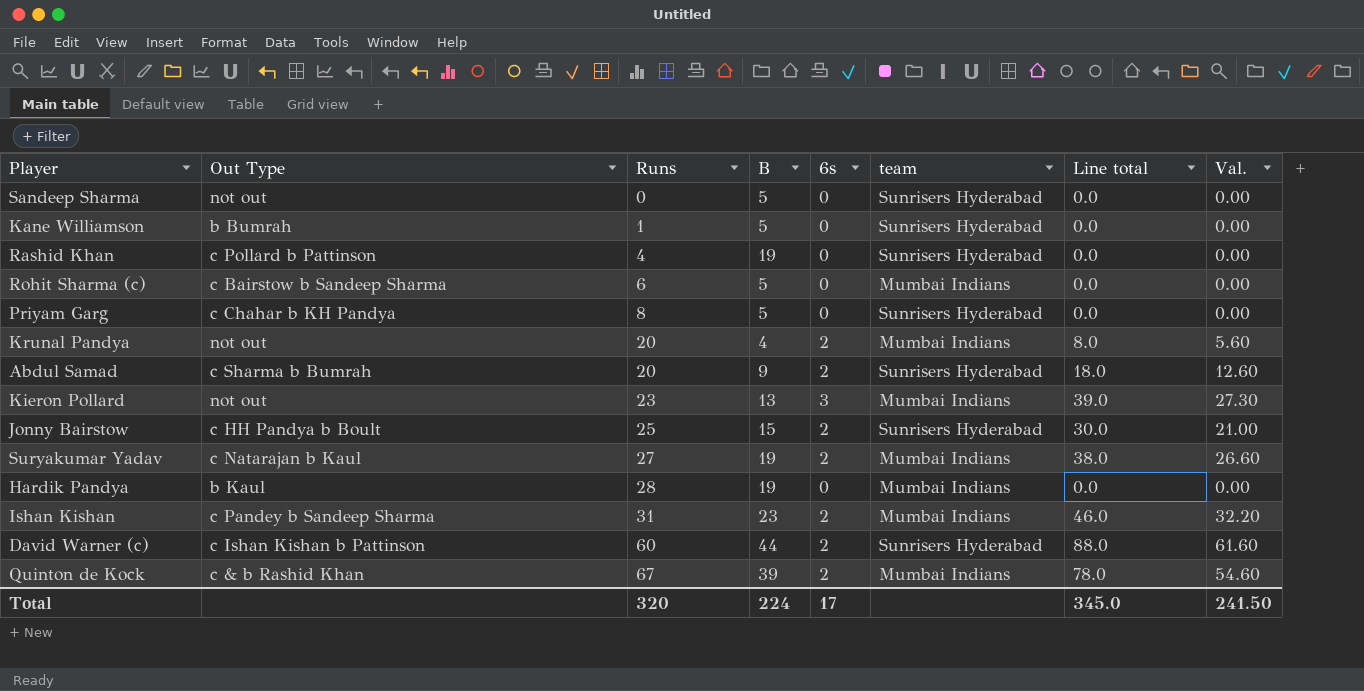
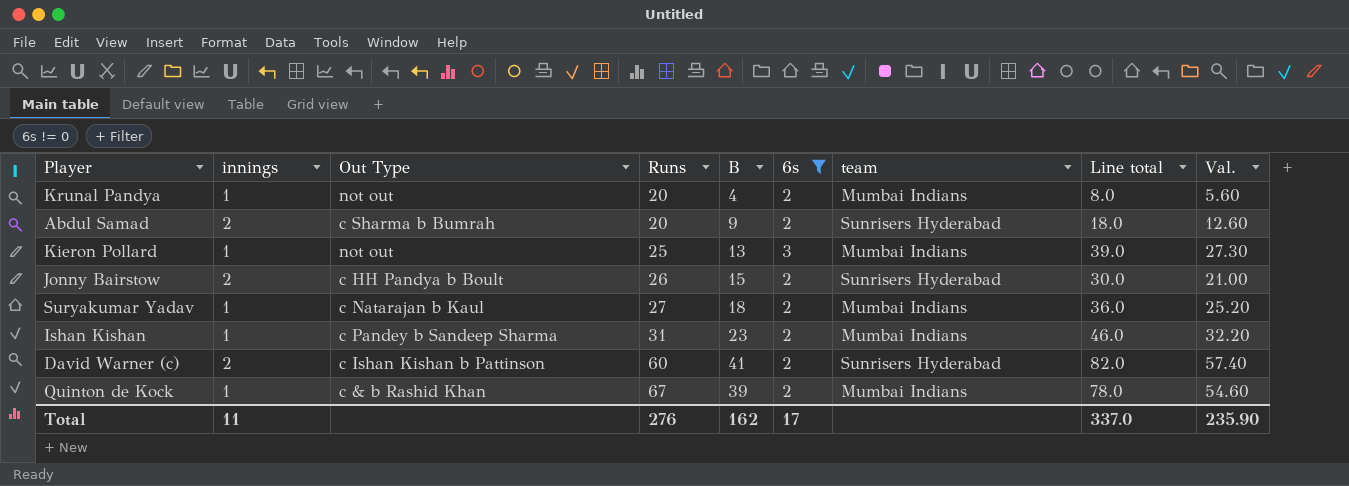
filter: none -> 6s != 0
column innings | position: none -> 2
Kieron Pollard | Runs: 23 -> 25
Jonny Bairstow | Runs: 25 -> 26
Suryakumar Yadav | B: 19 -> 18
Suryakumar Yadav | Line total: 38.0 -> 36.0
Suryakumar Yadav | Val.: 26.60 -> 25.20
David Warner (c) | B: 44 -> 41
David Warner (c) | Line total: 88.0 -> 82.0
David Warner (c) | Val.: 61.60 -> 57.40
Total | Runs: 320 -> 276
Total | B: 224 -> 162
Total | Line total: 345.0 -> 337.0
Total | Val.: 241.50 -> 235.90

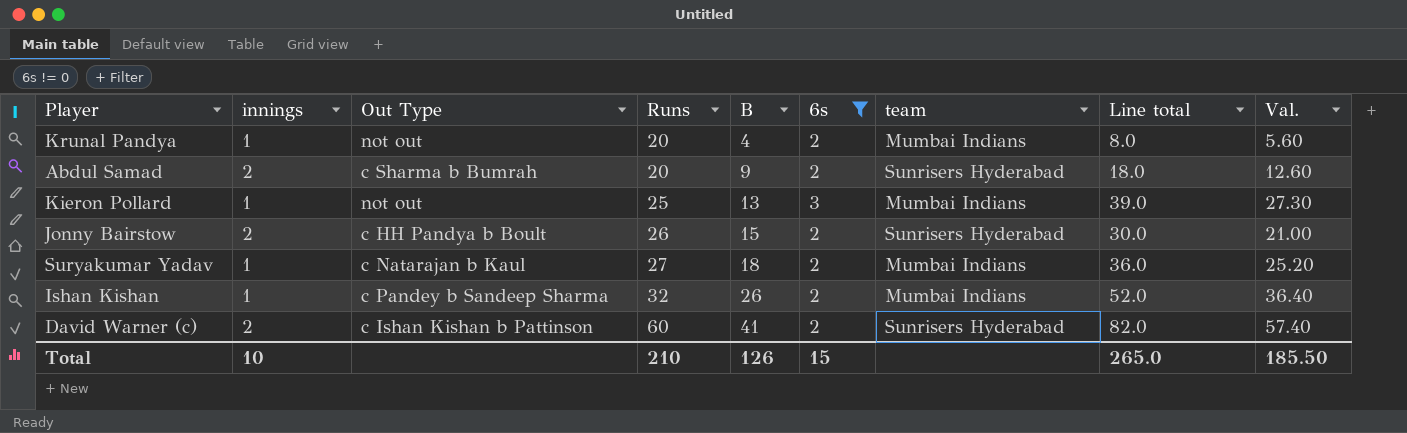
row Quinton de Kock: 1 | c & b Rashid Khan | 67 | 39 | 2 | Mumbai Indians | 78.0 | 54.60 -> none
Ishan Kishan | Runs: 31 -> 32
Ishan Kishan | B: 23 -> 26
Ishan Kishan | Line total: 46.0 -> 52.0
Ishan Kishan | Val.: 32.20 -> 36.40
Total | innings: 11 -> 10
Total | Runs: 276 -> 210
Total | B: 162 -> 126
Total | 6s: 17 -> 15
Total | Line total: 337.0 -> 265.0
Total | Val.: 235.90 -> 185.50

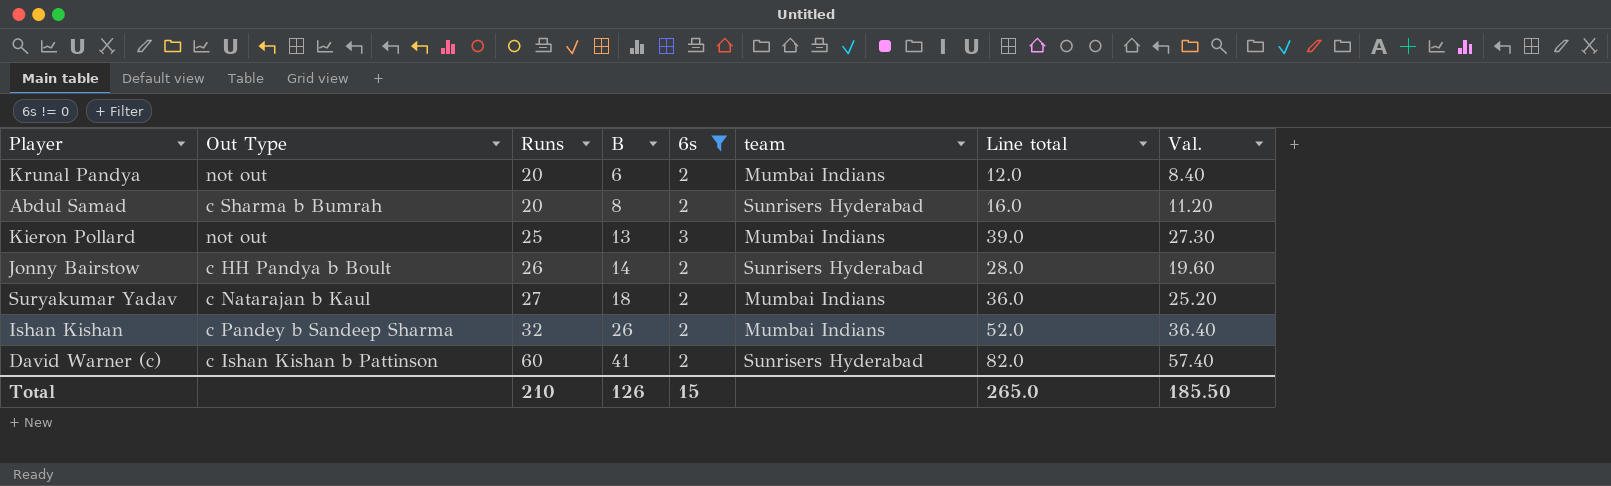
column innings | position: 2 -> none
Krunal Pandya | B: 4 -> 6
Krunal Pandya | Line total: 8.0 -> 12.0
Krunal Pandya | Val.: 5.60 -> 8.40
Abdul Samad | B: 9 -> 8
Abdul Samad | Line total: 18.0 -> 16.0
Abdul Samad | Val.: 12.60 -> 11.20
Jonny Bairstow | B: 15 -> 14
Jonny Bairstow | Line total: 30.0 -> 28.0
Jonny Bairstow | Val.: 21.00 -> 19.60

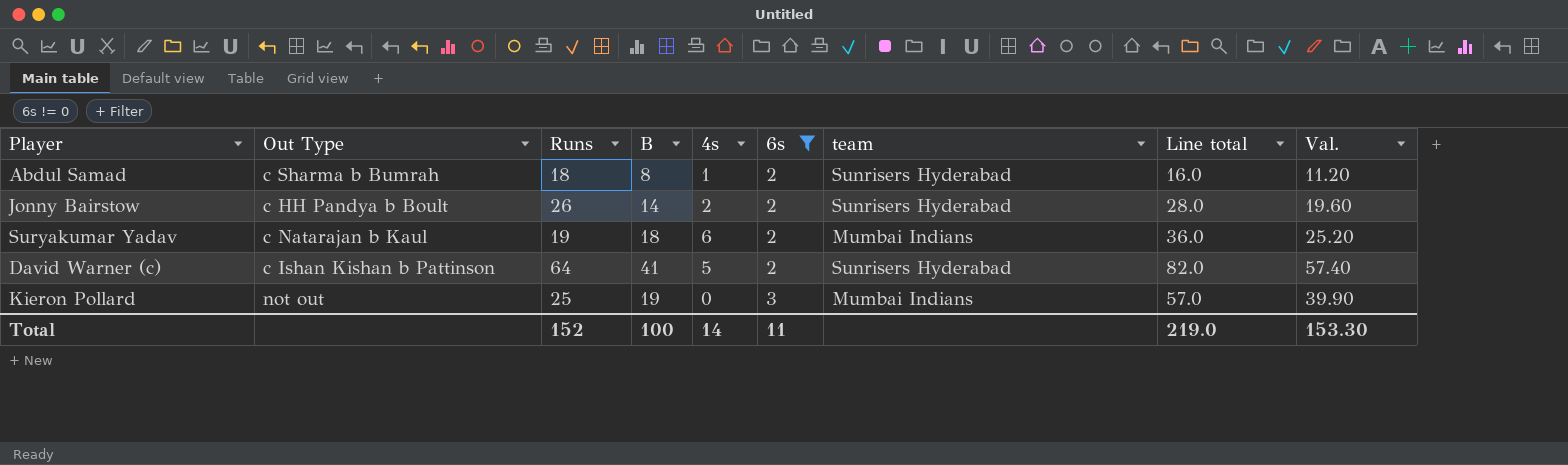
row order: Runs ascending -> 6s ascending
column 4s | position: none -> 5
row Krunal Pandya: not out | 20 | 6 | 2 | Mumbai Indians | 12.0 | 8.40 -> none
row Ishan Kishan: c Pandey b Sandeep Sharma | 32 | 26 | 2 | Mumbai Indians | 52.0 | 36.40 -> none
Abdul Samad | Runs: 20 -> 18
Suryakumar Yadav | Runs: 27 -> 19
David Warner (c) | Runs: 60 -> 64
Kieron Pollard | B: 13 -> 19
Kieron Pollard | Line total: 39.0 -> 57.0
Kieron Pollard | Val.: 27.30 -> 39.90
Total | Runs: 210 -> 152
Total | B: 126 -> 100
Total | 6s: 15 -> 11
Total | Line total: 265.0 -> 219.0
Total | Val.: 185.50 -> 153.30

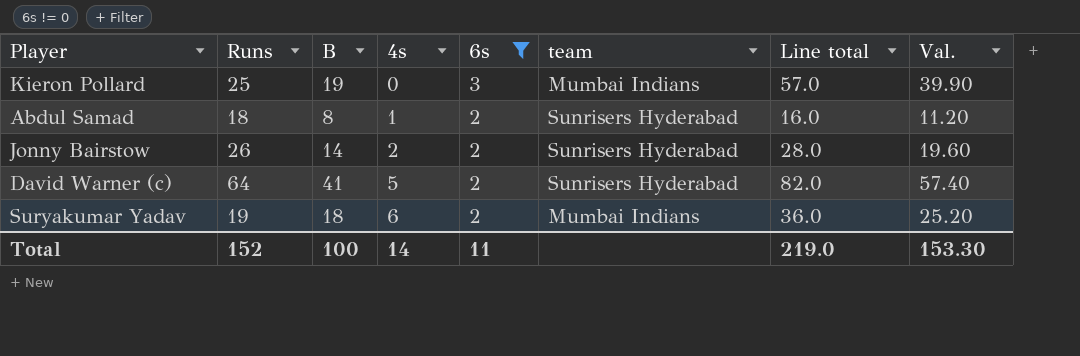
row order: 6s ascending -> 4s ascending
column Out Type | position: 2 -> none

